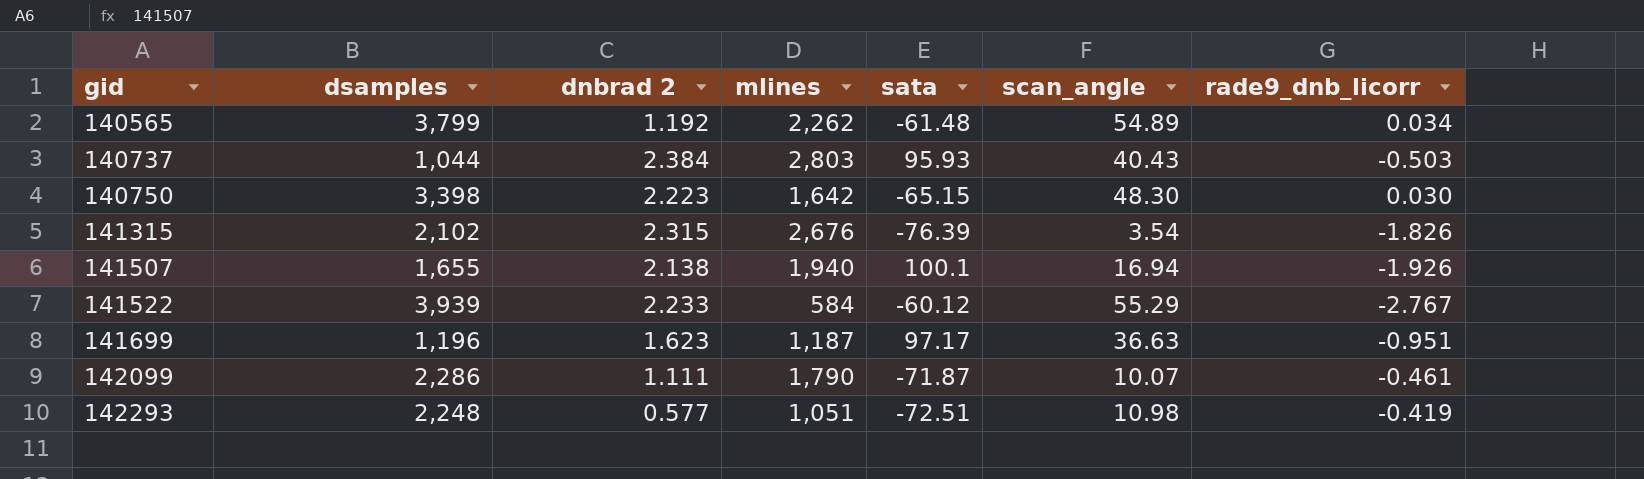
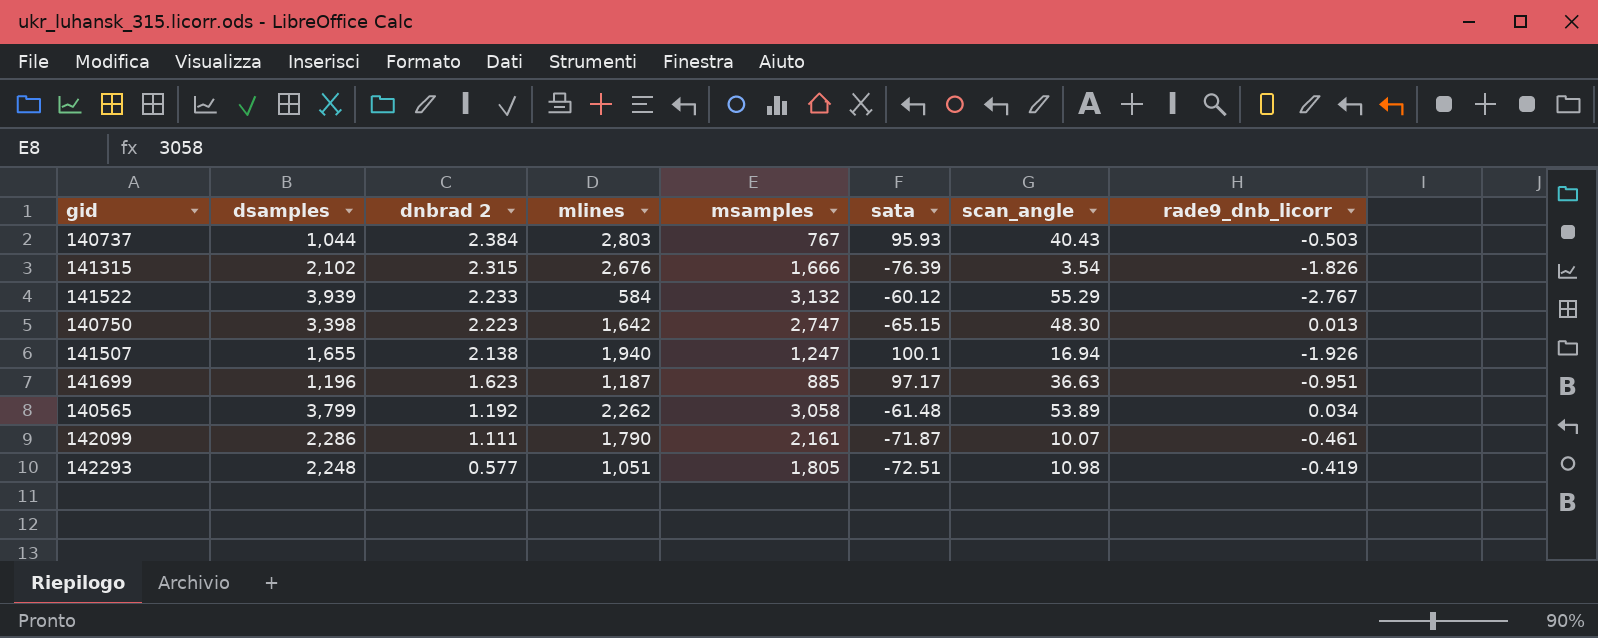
row order: gid ascending -> dnbrad 2 descending
column msamples | position: none -> 5
140750 | rade9_dnb_licorr: 0.030 -> 0.013
140565 | scan_angle: 54.89 -> 53.89

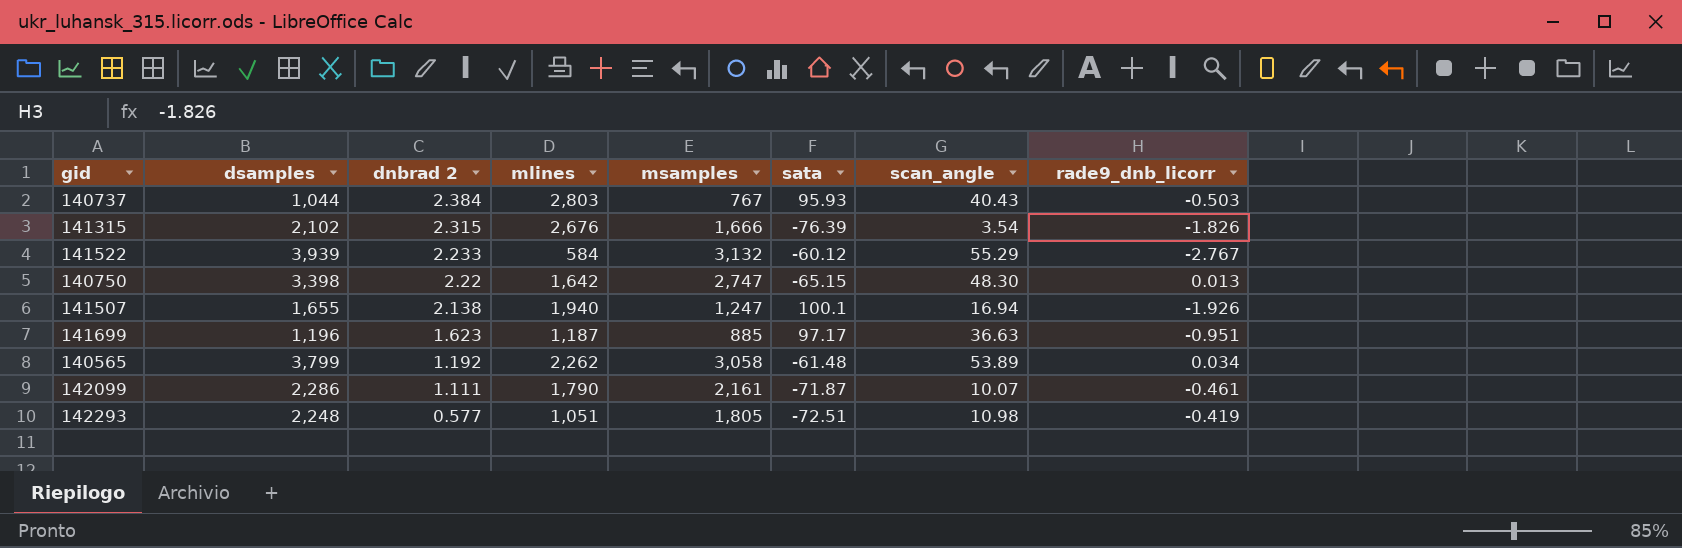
140750 | dnbrad 2: 2.223 -> 2.22

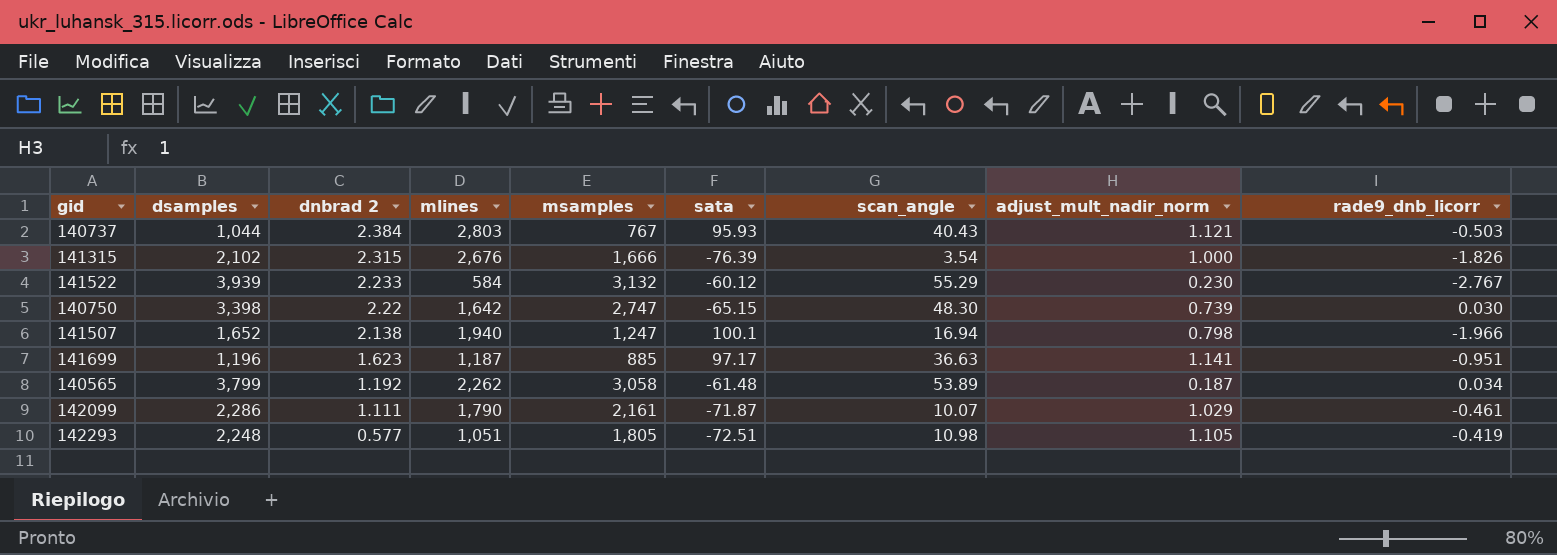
column adjust_mult_nadir_norm | position: none -> 8
140750 | rade9_dnb_licorr: 0.013 -> 0.030
141507 | dsamples: 1,655 -> 1,652
141507 | rade9_dnb_licorr: -1.926 -> -1.966

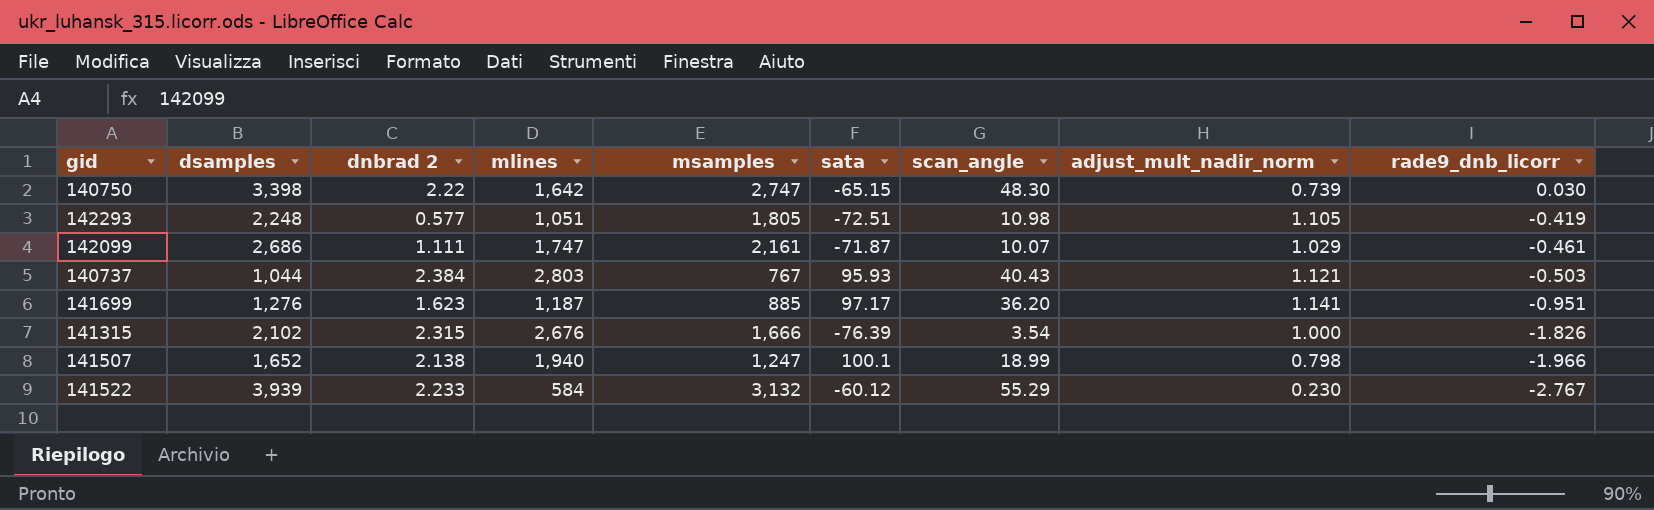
row order: dnbrad 2 descending -> rade9_dnb_licorr descending
row 140565: 3,799 | 1.192 | 2,262 | 3,058 | -61.48 | 53.89 | 0.187 | 0.034 -> none
142099 | dsamples: 2,286 -> 2,686
142099 | mlines: 1,790 -> 1,747
141699 | dsamples: 1,196 -> 1,276
141699 | scan_angle: 36.63 -> 36.20
141507 | scan_angle: 16.94 -> 18.99

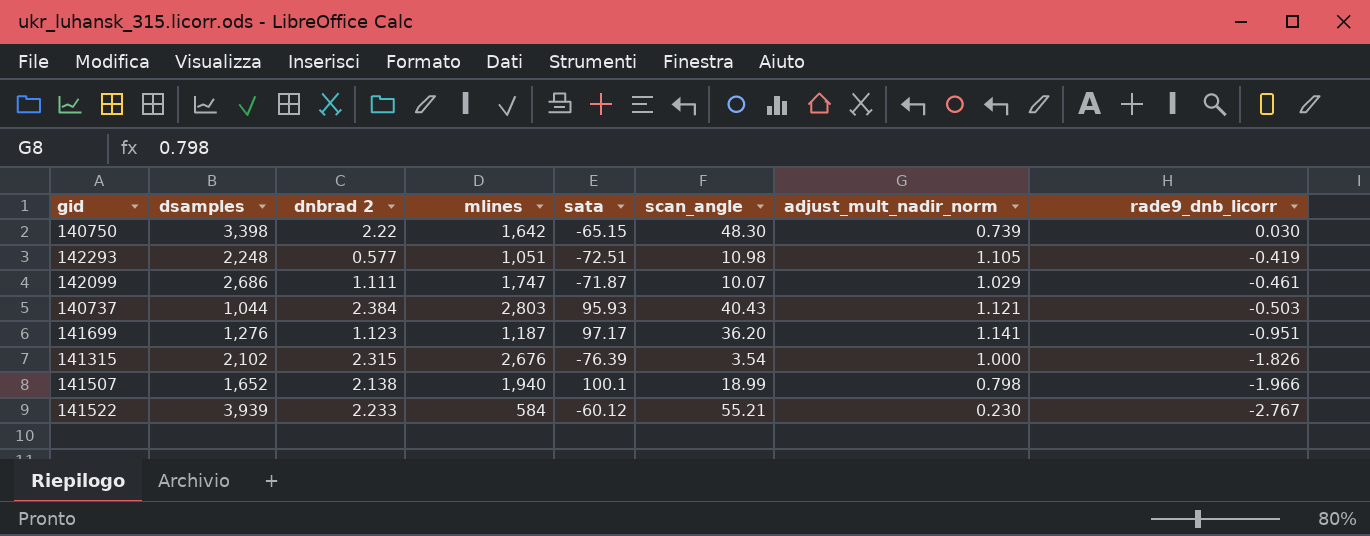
column msamples | position: 5 -> none
141699 | dnbrad 2: 1.623 -> 1.123
141522 | scan_angle: 55.29 -> 55.21

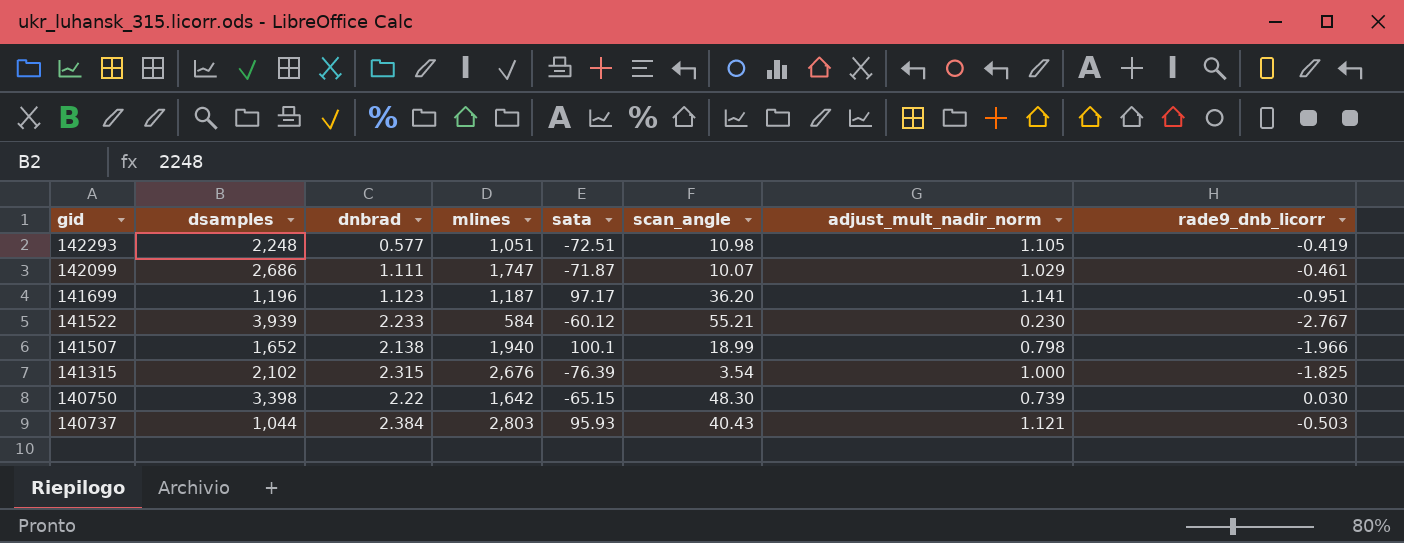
row order: rade9_dnb_licorr descending -> gid descending
column name: dnbrad 2 -> dnbrad
141699 | dsamples: 1,276 -> 1,196
141315 | rade9_dnb_licorr: -1.826 -> -1.825

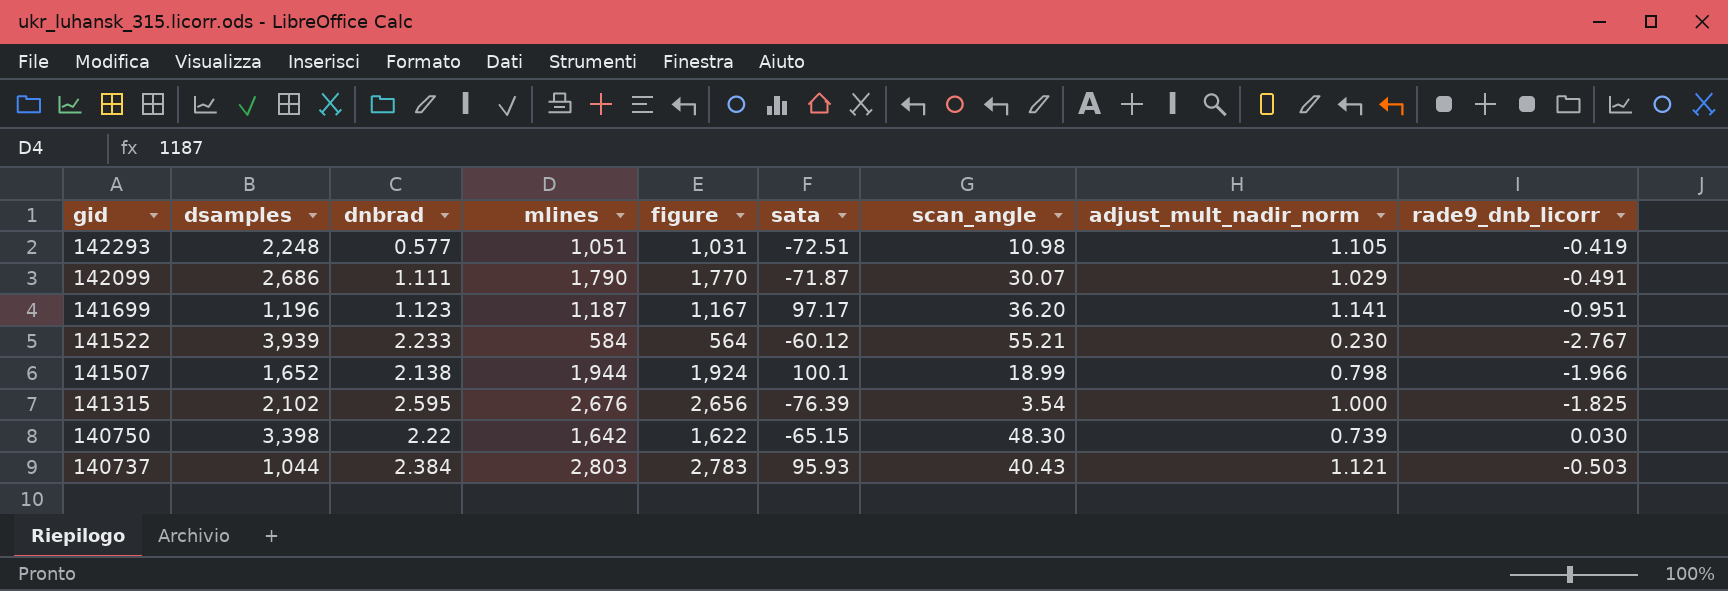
column figure | formula: none -> [mlines] - 20
142099 | mlines: 1,747 -> 1,790
142099 | scan_angle: 10.07 -> 30.07
142099 | rade9_dnb_licorr: -0.461 -> -0.491
141507 | mlines: 1,940 -> 1,944
141315 | dnbrad: 2.315 -> 2.595

